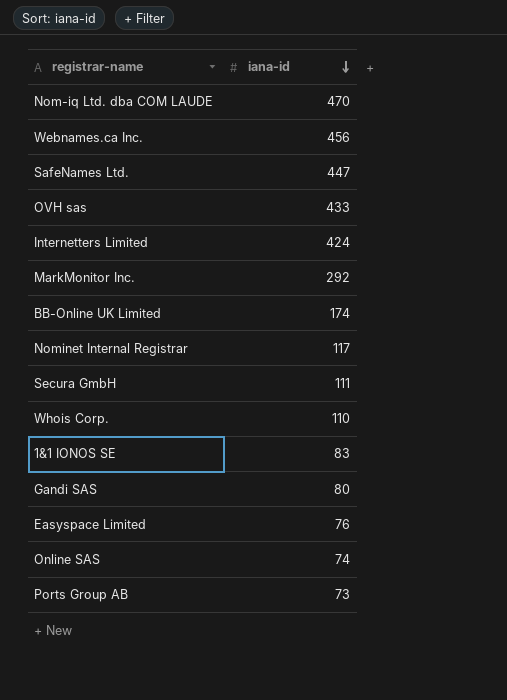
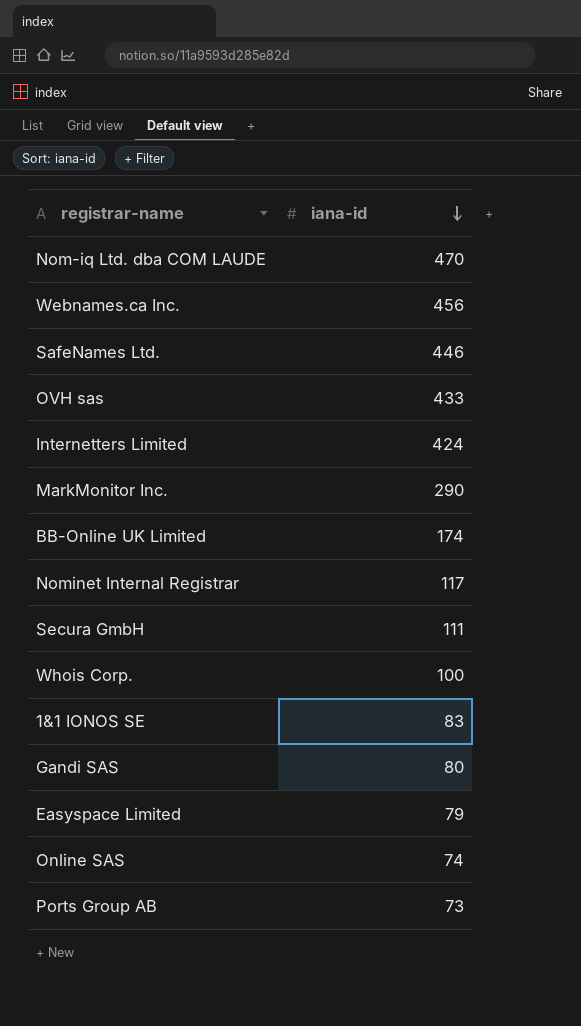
SafeNames Ltd. | iana-id: 447 -> 446
MarkMonitor Inc. | iana-id: 292 -> 290
Whois Corp. | iana-id: 110 -> 100
Easyspace Limited | iana-id: 76 -> 79

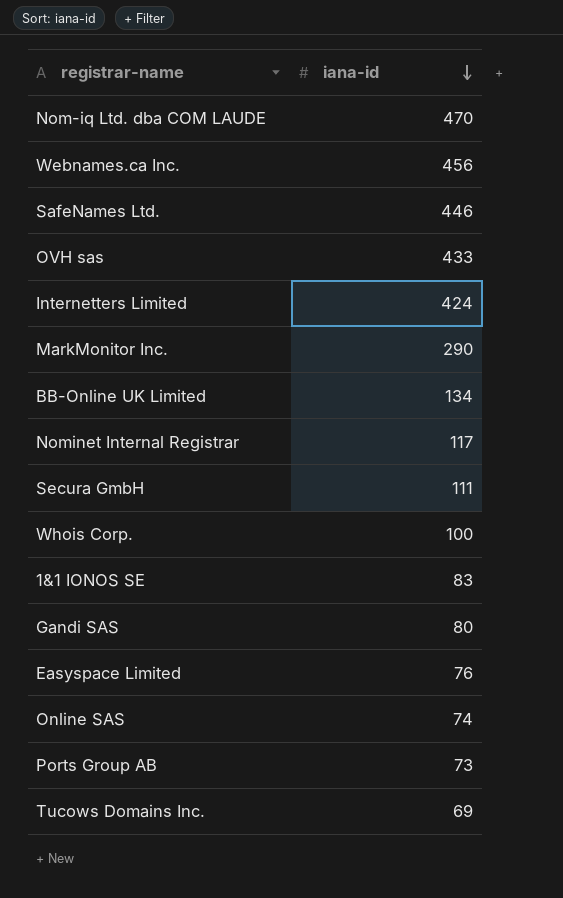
BB-Online UK Limited | iana-id: 174 -> 134
Easyspace Limited | iana-id: 79 -> 76
row Tucows Domains Inc.: none -> 69

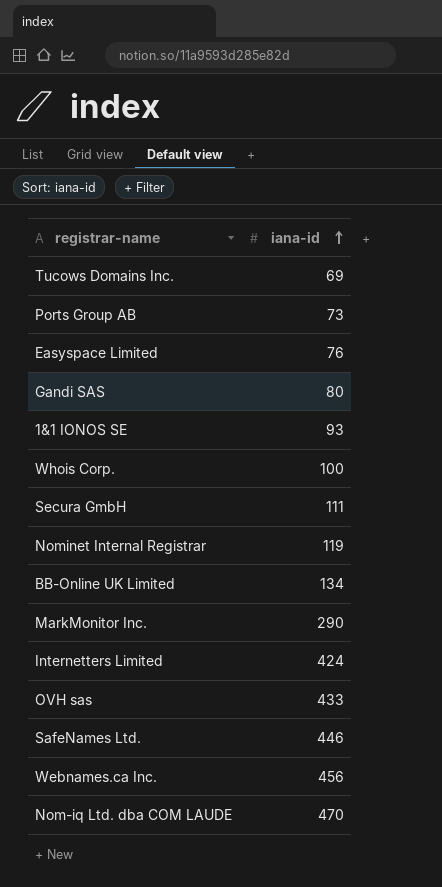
row order: iana-id descending -> iana-id ascending
row Online SAS: 74 -> none
1&1 IONOS SE | iana-id: 83 -> 93
Nominet Internal Registrar | iana-id: 117 -> 119

